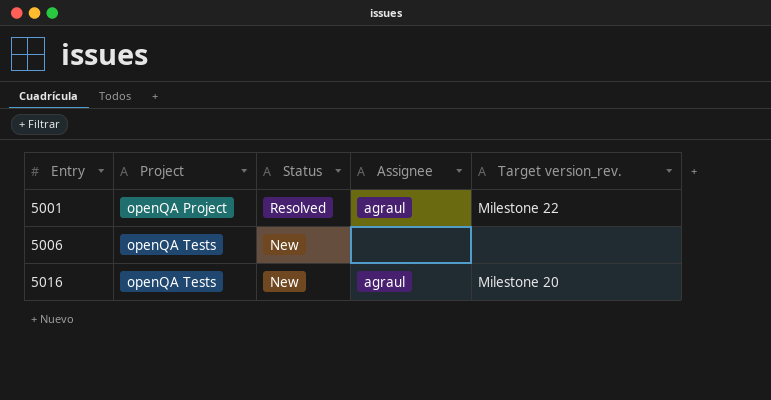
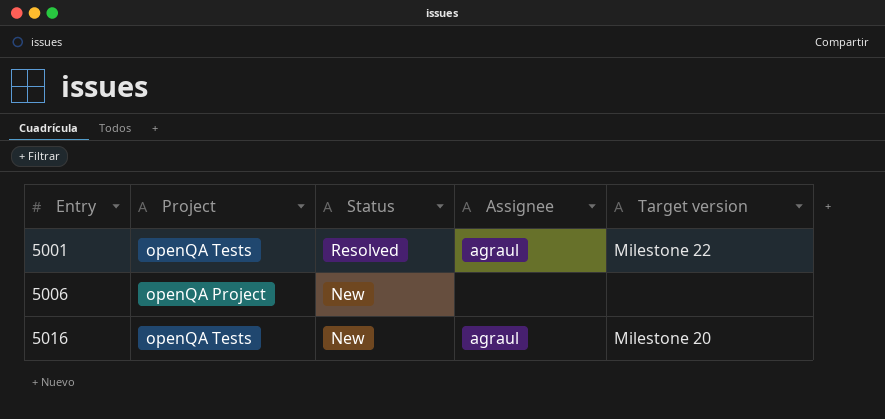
column name: Target version_rev. -> Target version
5001 | Project: openQA Project -> openQA Tests
5006 | Project: openQA Tests -> openQA Project

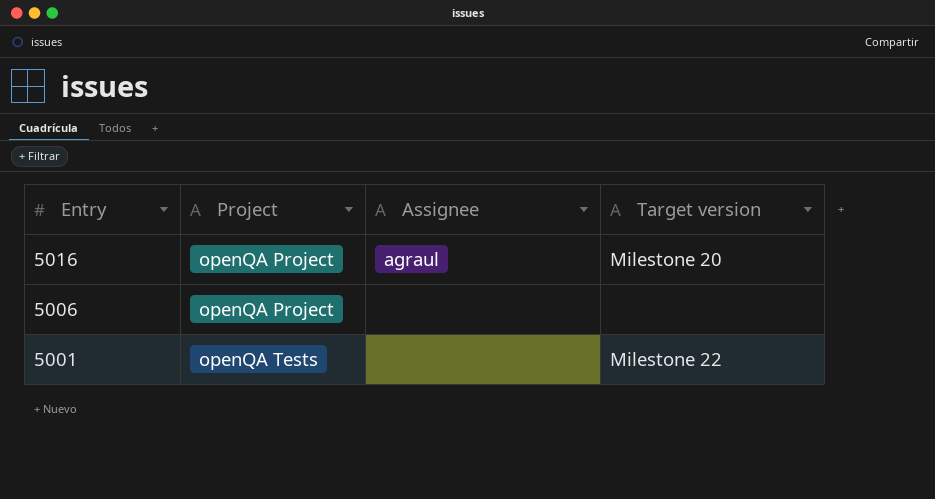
row order: Entry ascending -> Entry descending
column Status | position: 3 -> none
5016 | Project: openQA Tests -> openQA Project
5001 | Assignee: agraul -> none

